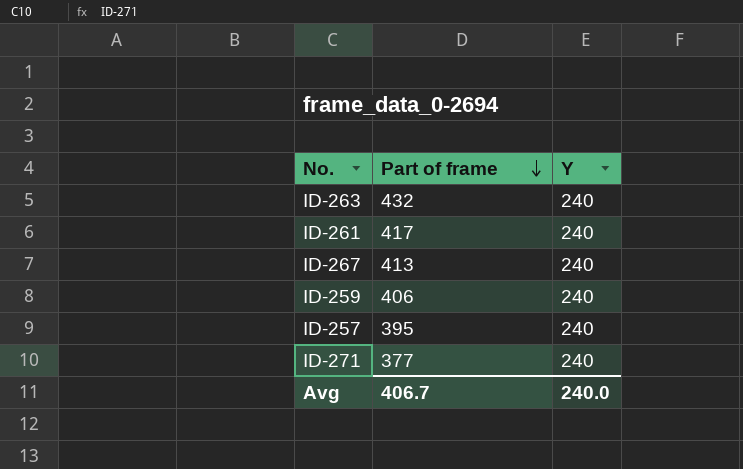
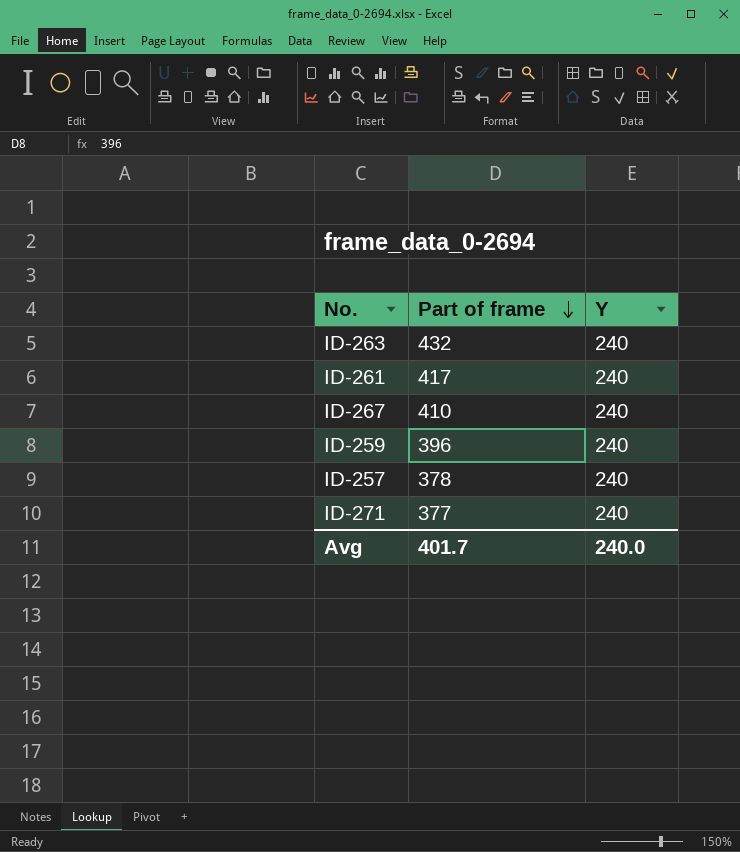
ID-267 | Part of frame: 413 -> 410
ID-259 | Part of frame: 406 -> 396
ID-257 | Part of frame: 395 -> 378
Avg | Part of frame: 406.7 -> 401.7

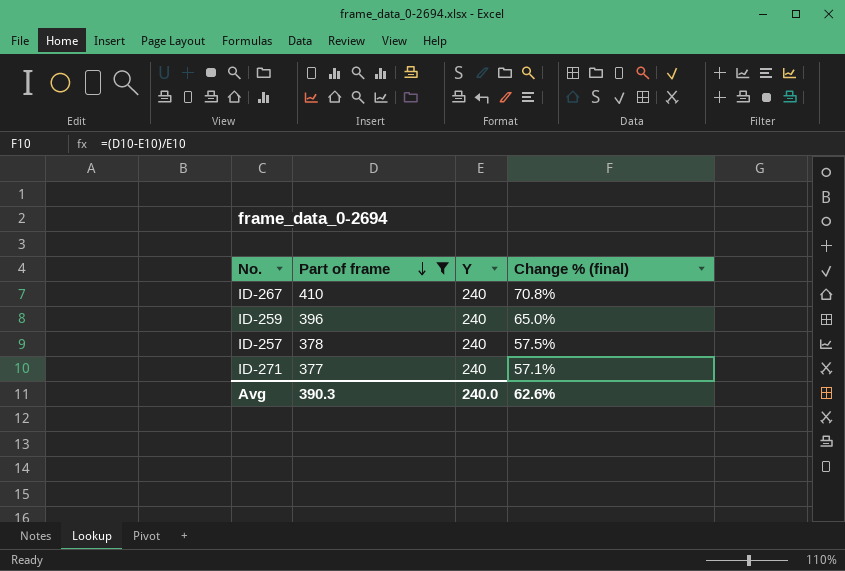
filter: none -> Part of frame <= 410
column Change % (final) | formula: none -> ([Part of frame] - [Y]) / [Y]
Avg | Part of frame: 401.7 -> 390.3

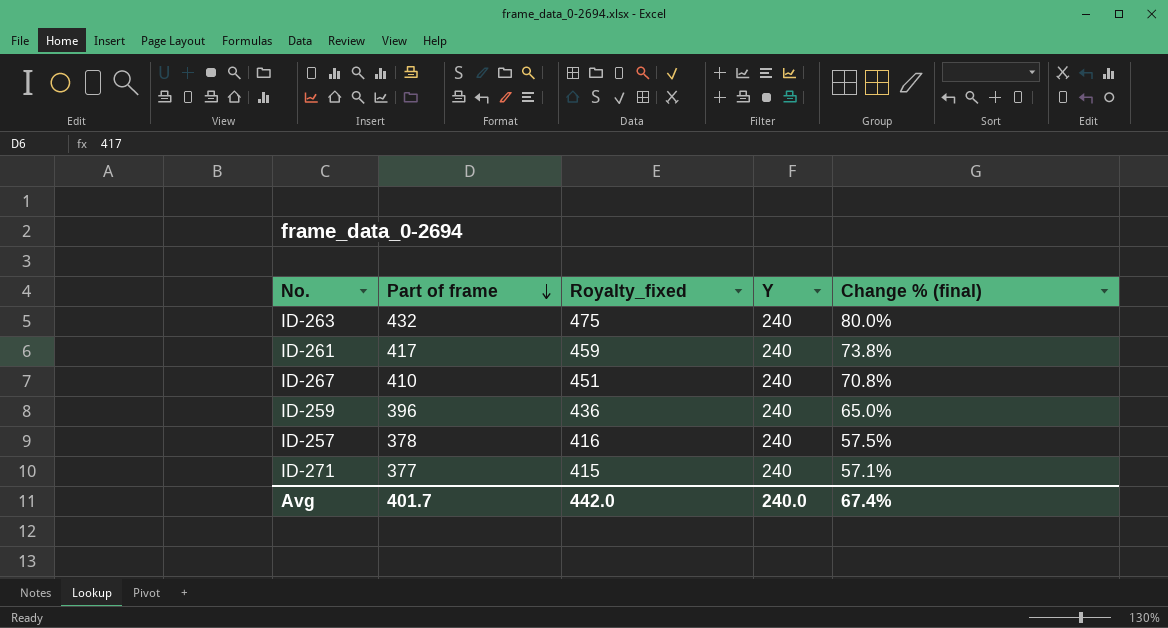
filter: Part of frame <= 410 -> none
column Royalty_fixed | formula: none -> [Part of frame] * 1.1
Avg | Part of frame: 390.3 -> 401.7
Avg | Change % (final): 62.6% -> 67.4%

